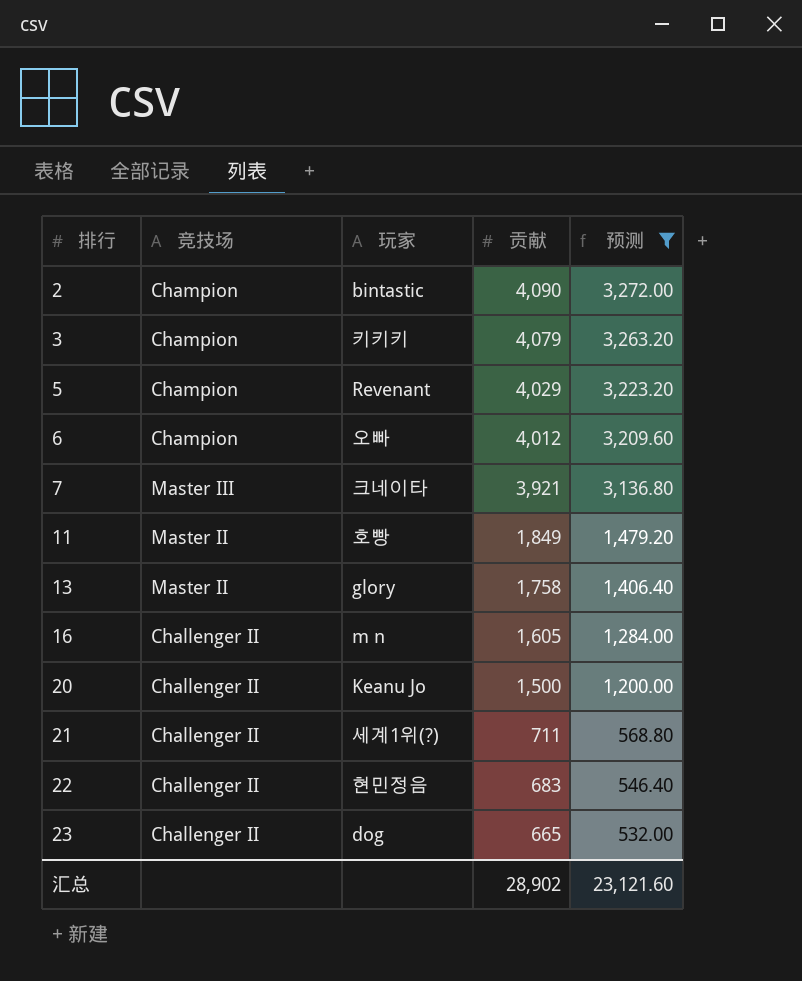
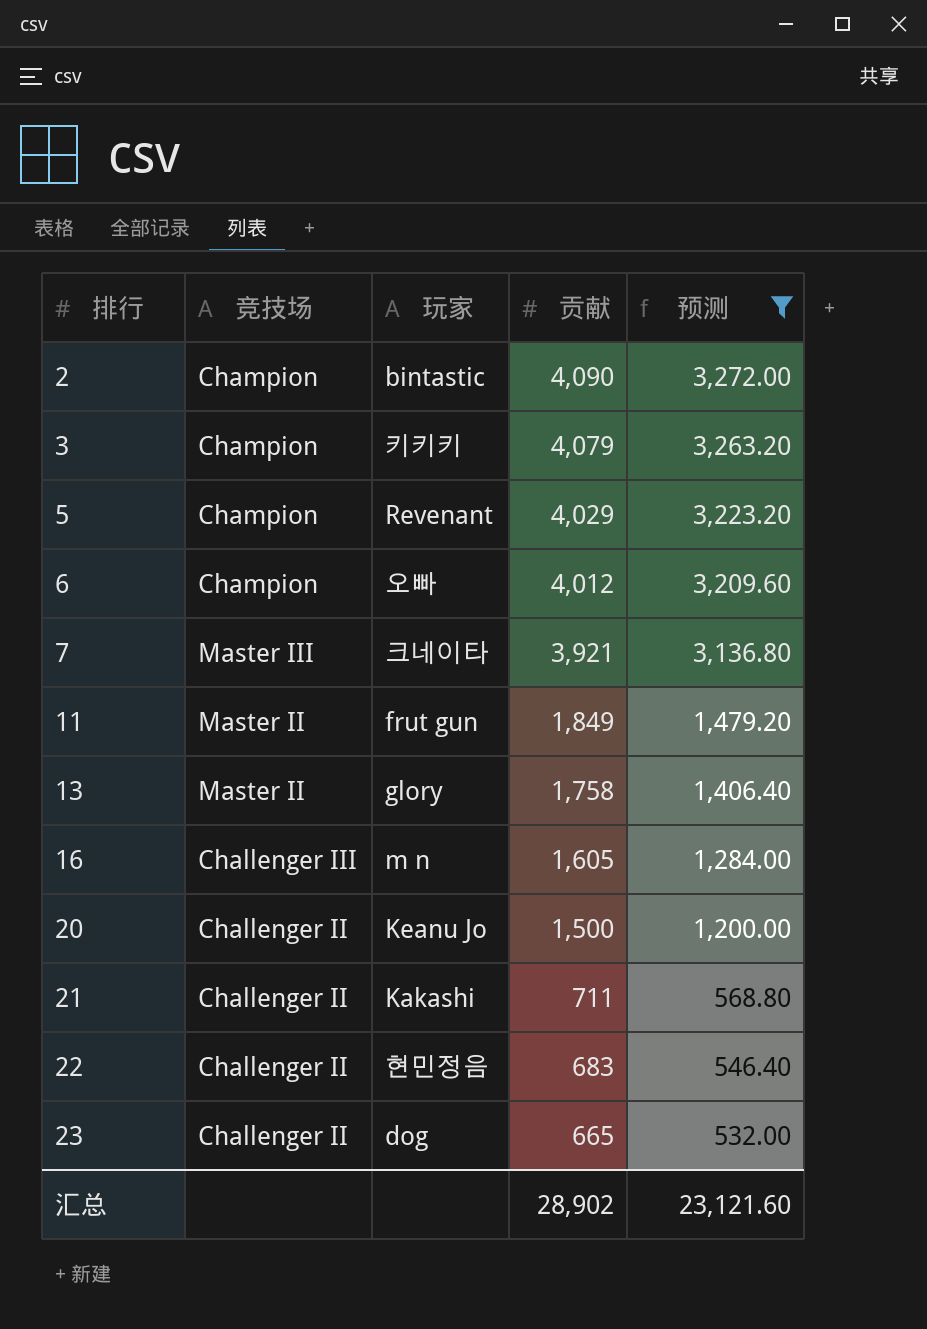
11 | 玩家: 호빵 -> frut gun
16 | 竞技场: Challenger II -> Challenger III
21 | 玩家: 세계1위(?) -> Kakashi

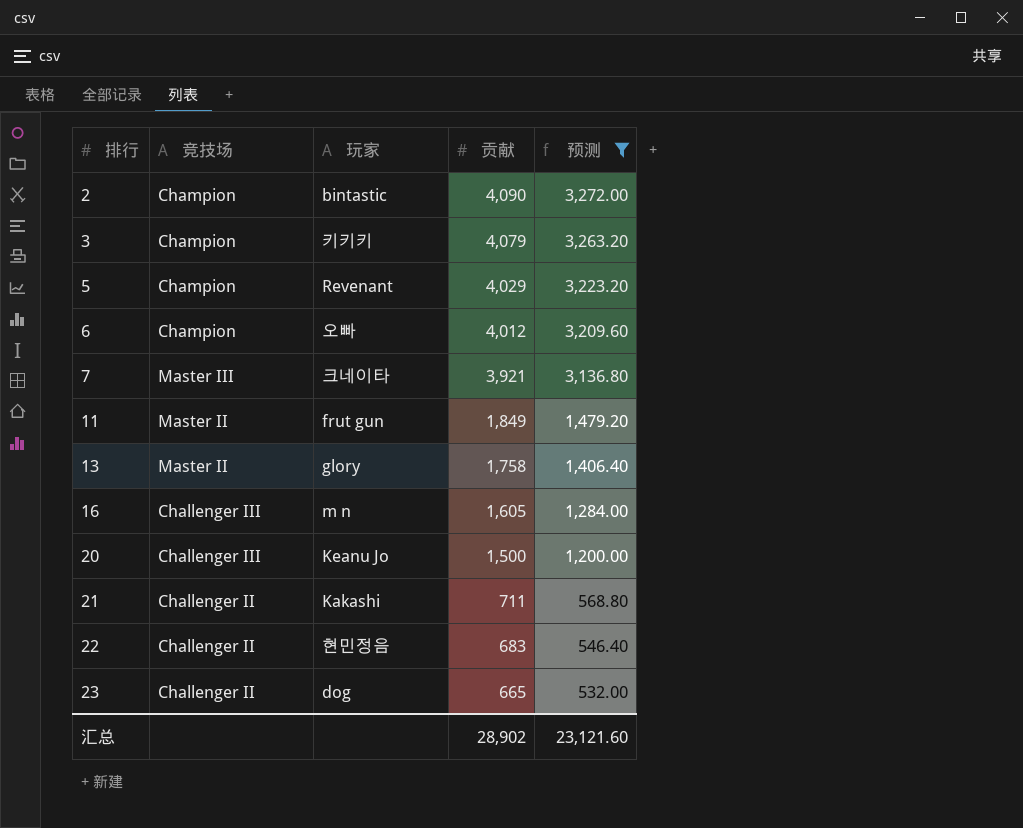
20 | 竞技场: Challenger II -> Challenger III

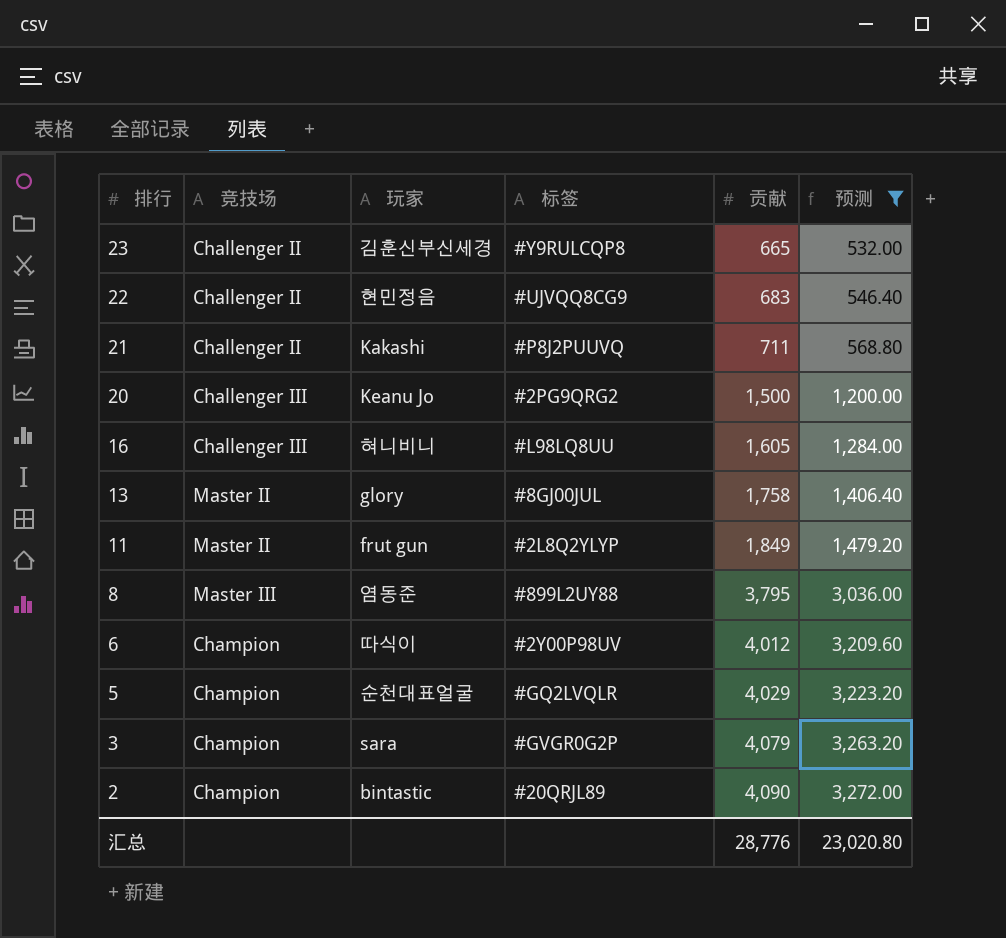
row order: 排行 ascending -> 排行 descending
column 标签 | position: none -> 4
row 7: Master III | 크네이타 | 3,921 | 3,136.80 -> none
23 | 玩家: dog -> 김훈신부신세경
16 | 玩家: m n -> 혀니비니
row 8: none -> Master III | 염동준 | #899L2UY88 | 3,795 | 3,036.00
6 | 玩家: 오빠 -> 따식이
5 | 玩家: Revenant -> 순천대표얼굴
3 | 玩家: 키키키 -> sara
汇总 | 贡献: 28,902 -> 28,776
汇总 | 预测: 23,121.60 -> 23,020.80

